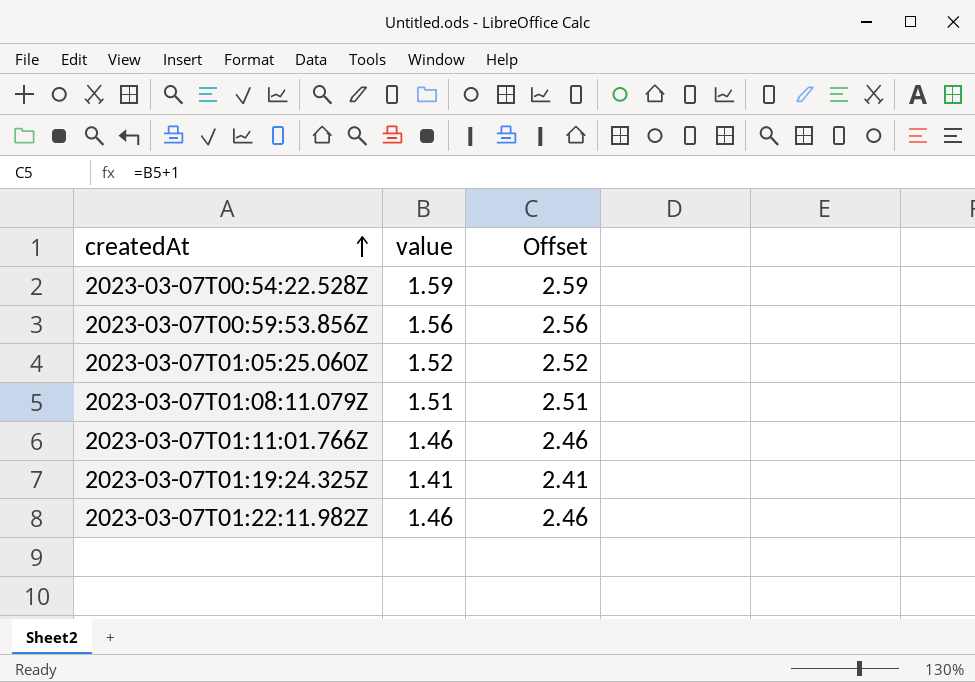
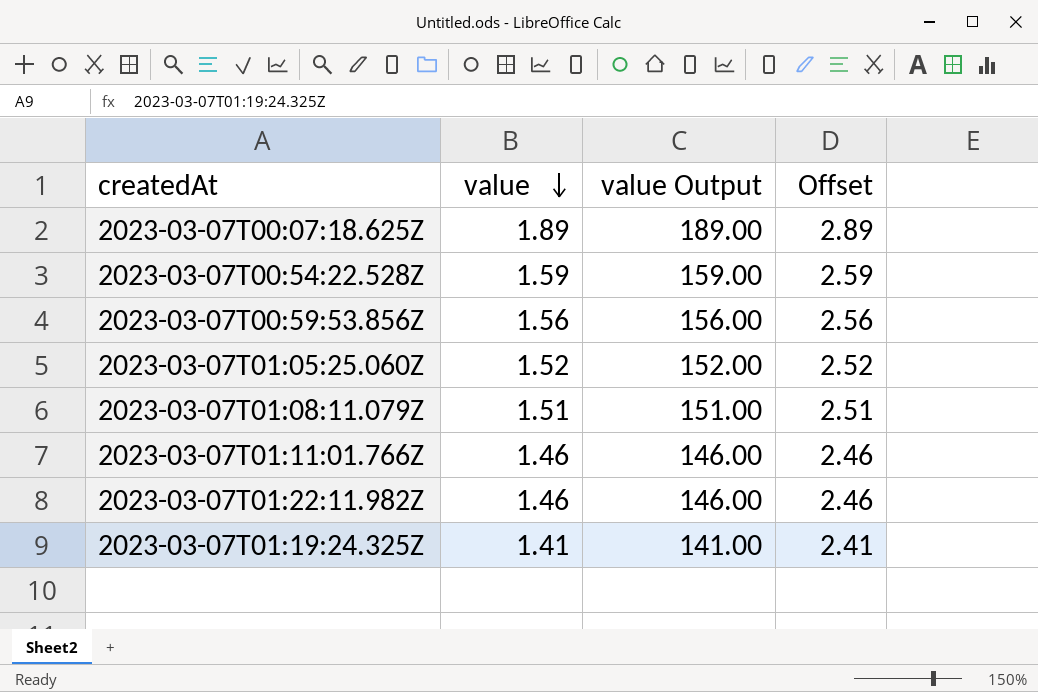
row order: createdAt ascending -> value descending
column value Output | formula: none -> [value] * 100
row 2023-03-07T00:07:18.625Z: none -> 1.89 | 189.00 | 2.89

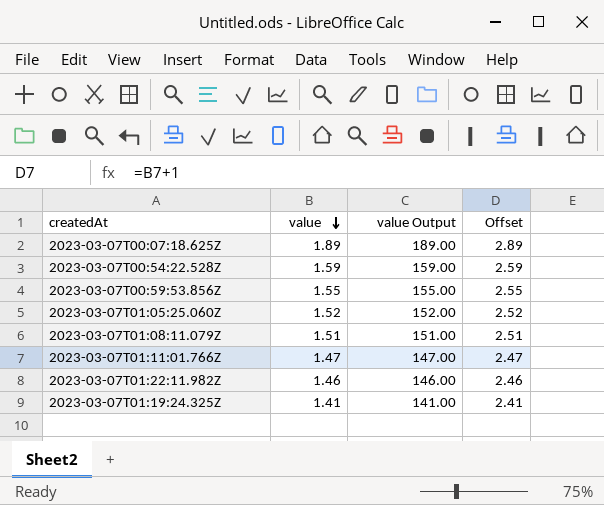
2023-03-07T00:59:53.856Z | value: 1.56 -> 1.55
2023-03-07T00:59:53.856Z | value Output: 156.00 -> 155.00
2023-03-07T00:59:53.856Z | Offset: 2.56 -> 2.55
2023-03-07T01:11:01.766Z | value: 1.46 -> 1.47
2023-03-07T01:11:01.766Z | value Output: 146.00 -> 147.00
2023-03-07T01:11:01.766Z | Offset: 2.46 -> 2.47

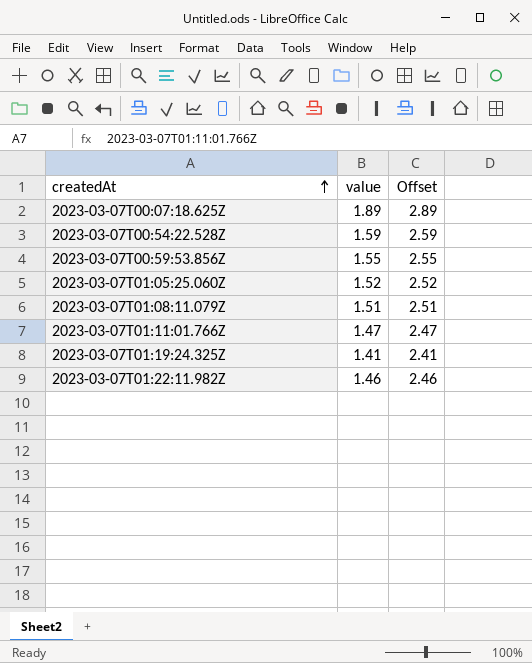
row order: value descending -> createdAt ascending
column value Output | formula: [value] * 100 -> none

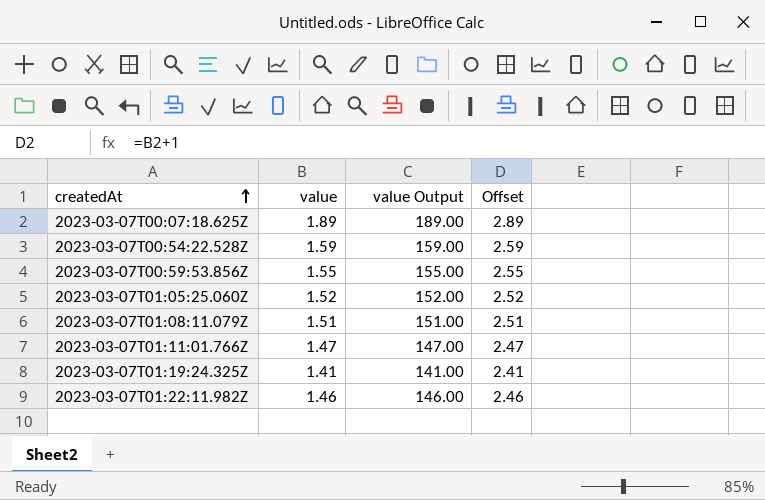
column value Output | formula: none -> [value] * 100

